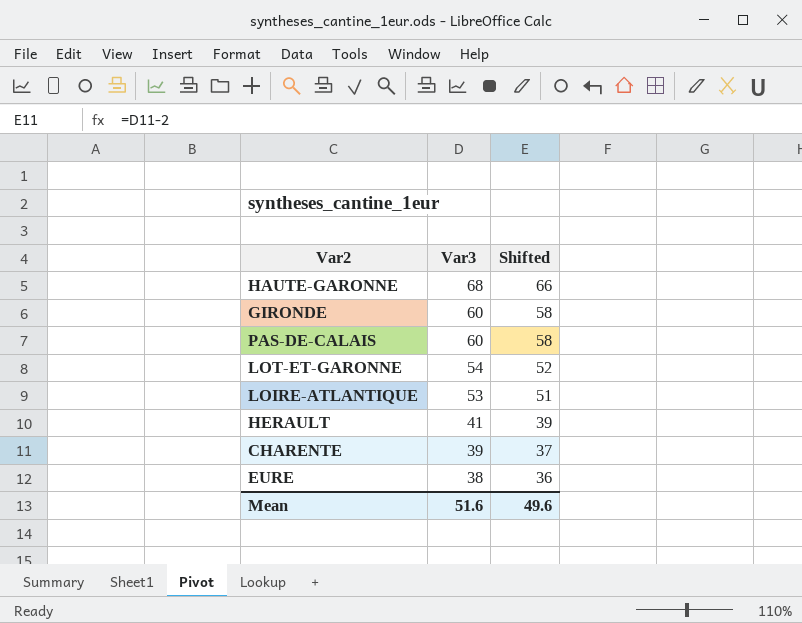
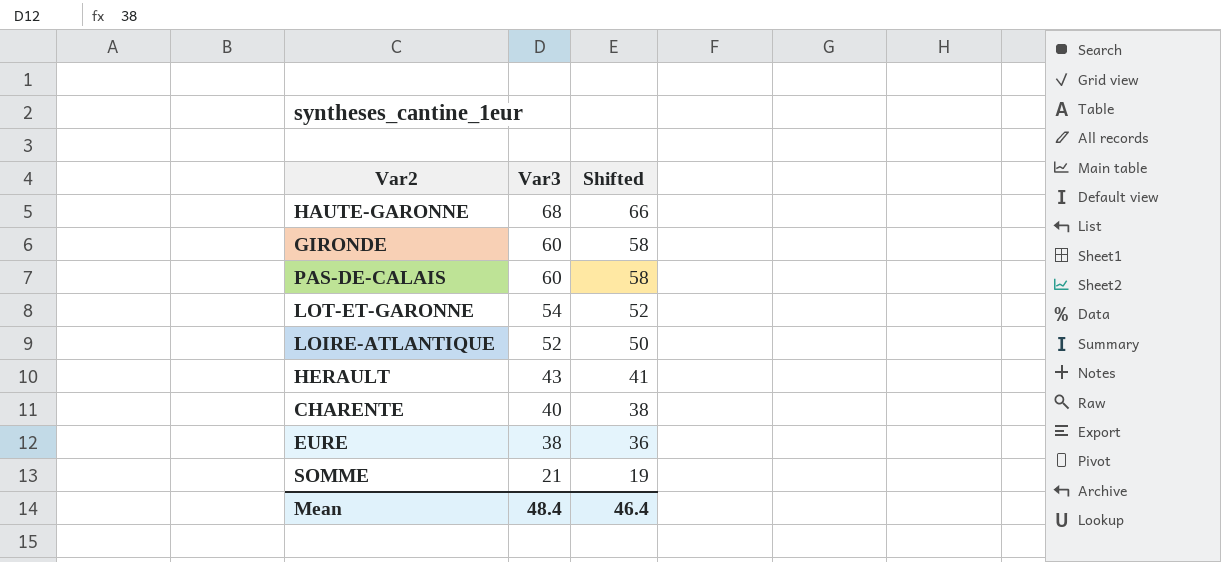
LOIRE-ATLANTIQUE | Var3: 53 -> 52
LOIRE-ATLANTIQUE | Shifted: 51 -> 50
HERAULT | Var3: 41 -> 43
HERAULT | Shifted: 39 -> 41
CHARENTE | Var3: 39 -> 40
CHARENTE | Shifted: 37 -> 38
row SOMME: none -> 21 | 19
Mean | Var3: 51.6 -> 48.4
Mean | Shifted: 49.6 -> 46.4

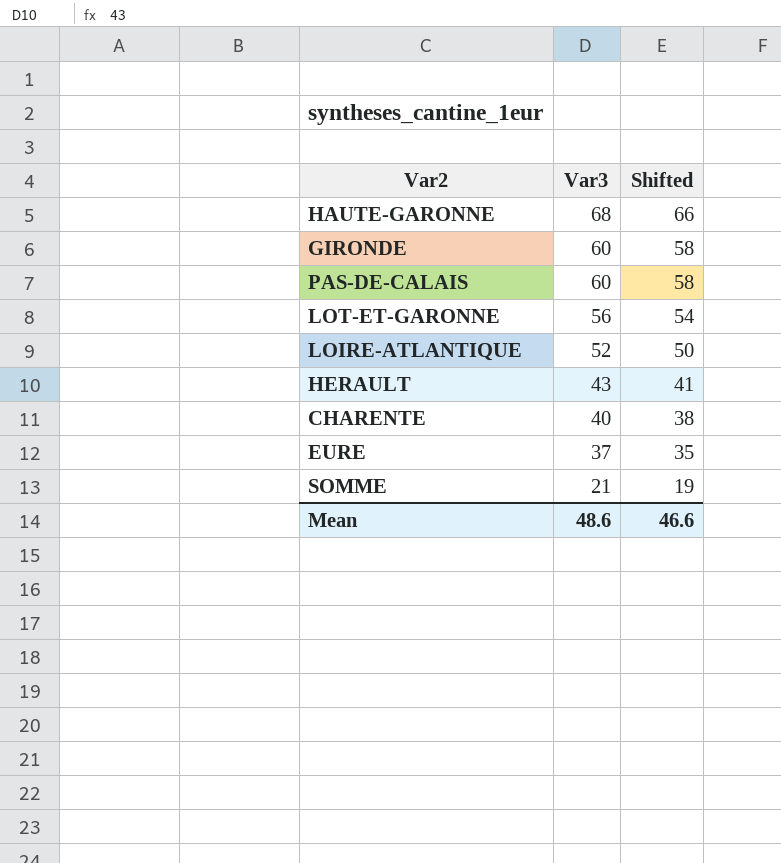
LOT-ET-GARONNE | Var3: 54 -> 56
LOT-ET-GARONNE | Shifted: 52 -> 54
EURE | Var3: 38 -> 37
EURE | Shifted: 36 -> 35
Mean | Var3: 48.4 -> 48.6
Mean | Shifted: 46.4 -> 46.6

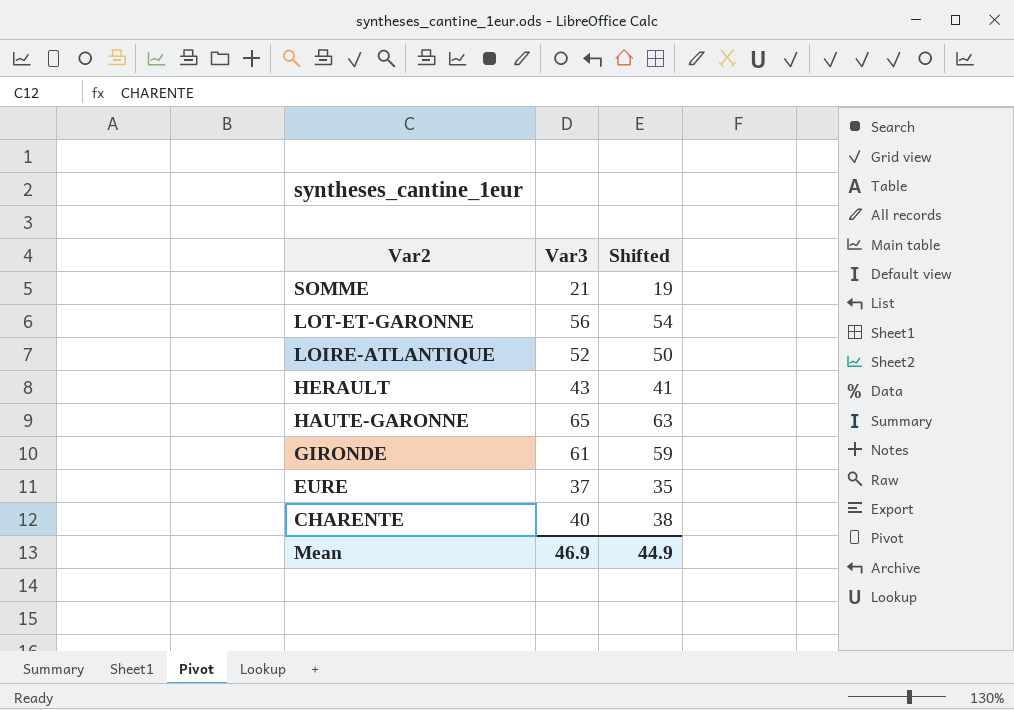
row order: Var3 descending -> Var2 descending
row PAS-DE-CALAIS: 60 | 58 -> none
HAUTE-GARONNE | Var3: 68 -> 65
HAUTE-GARONNE | Shifted: 66 -> 63
GIRONDE | Var3: 60 -> 61
GIRONDE | Shifted: 58 -> 59
Mean | Var3: 48.6 -> 46.9
Mean | Shifted: 46.6 -> 44.9

